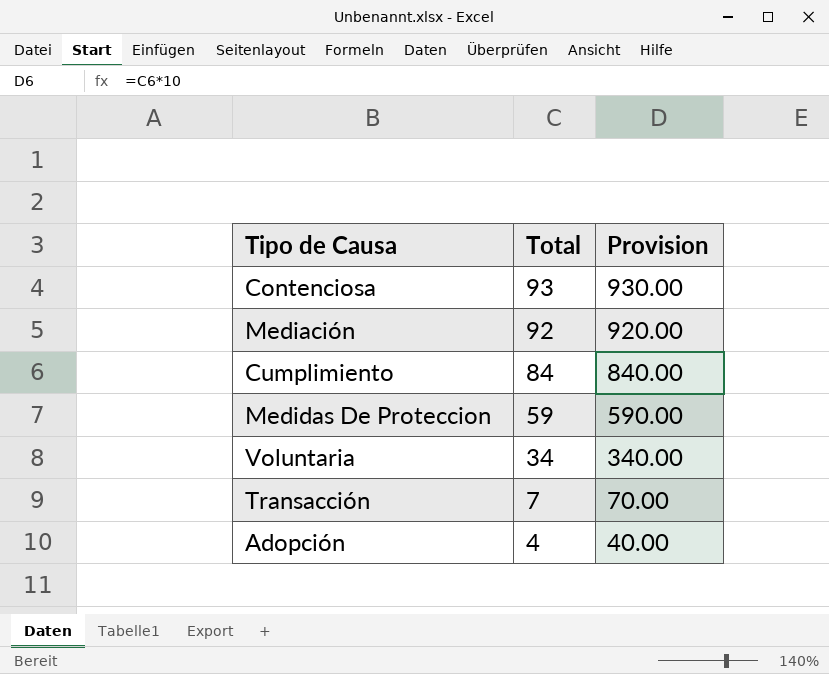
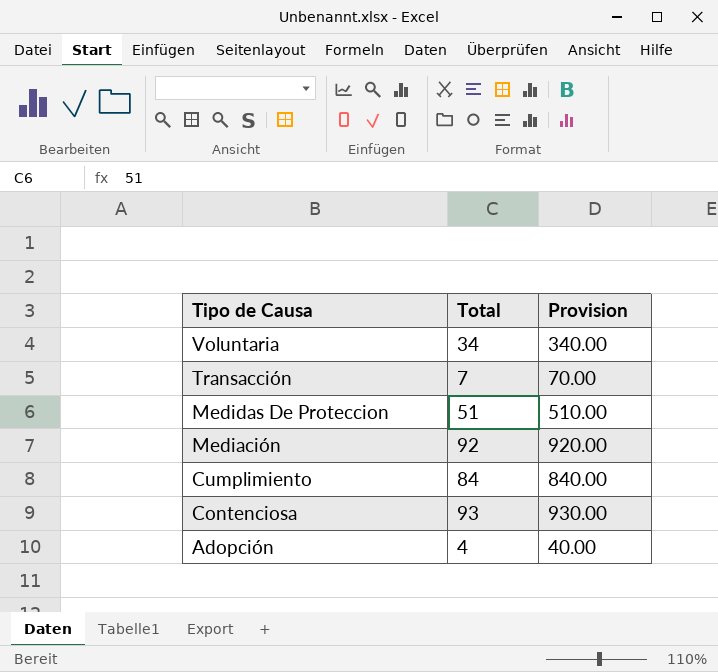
row order: Total descending -> Tipo de Causa descending
Medidas De Proteccion | Total: 59 -> 51
Medidas De Proteccion | Provision: 590.00 -> 510.00

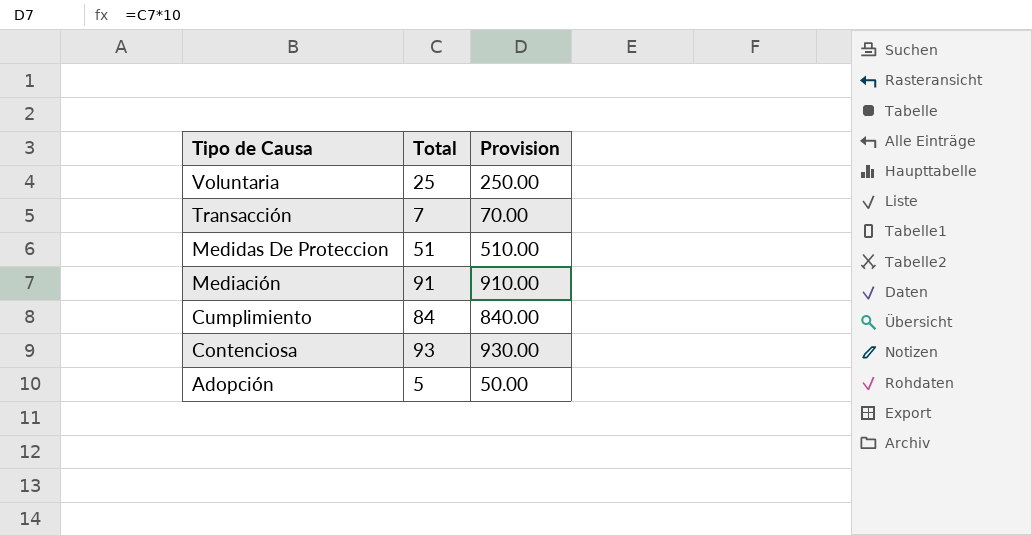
Voluntaria | Total: 34 -> 25
Voluntaria | Provision: 340.00 -> 250.00
Mediación | Total: 92 -> 91
Mediación | Provision: 920.00 -> 910.00
Adopción | Total: 4 -> 5
Adopción | Provision: 40.00 -> 50.00

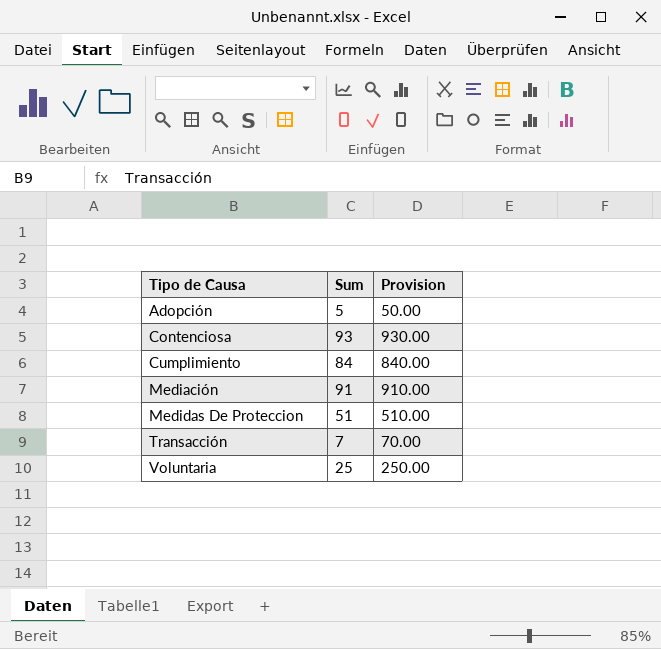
row order: Tipo de Causa descending -> Tipo de Causa ascending
column name: Total -> Sum

